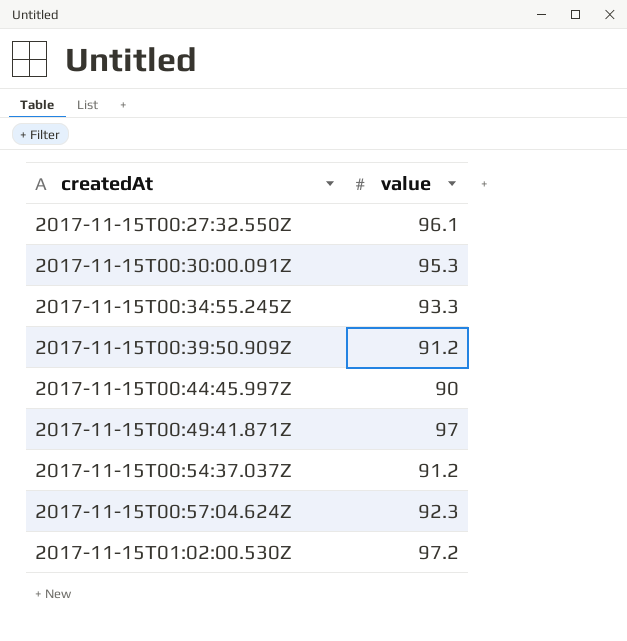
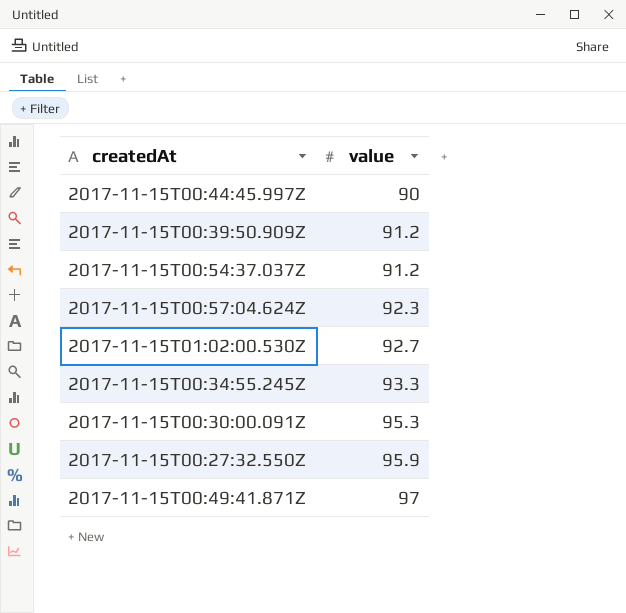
row order: createdAt ascending -> value ascending
2017-11-15T01:02:00.530Z | value: 97.2 -> 92.7
2017-11-15T00:27:32.550Z | value: 96.1 -> 95.9

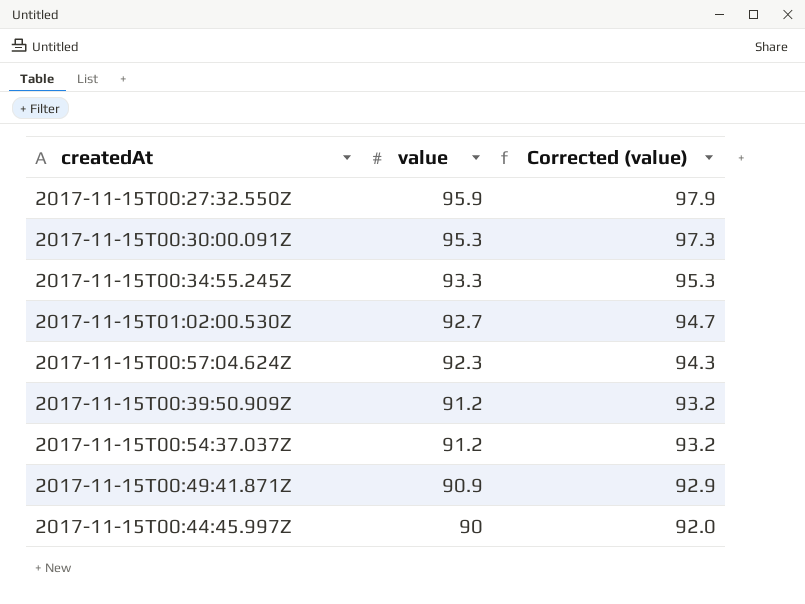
row order: value ascending -> value descending
column Corrected (value) | formula: none -> [value] + 2
2017-11-15T00:49:41.871Z | value: 97 -> 90.9

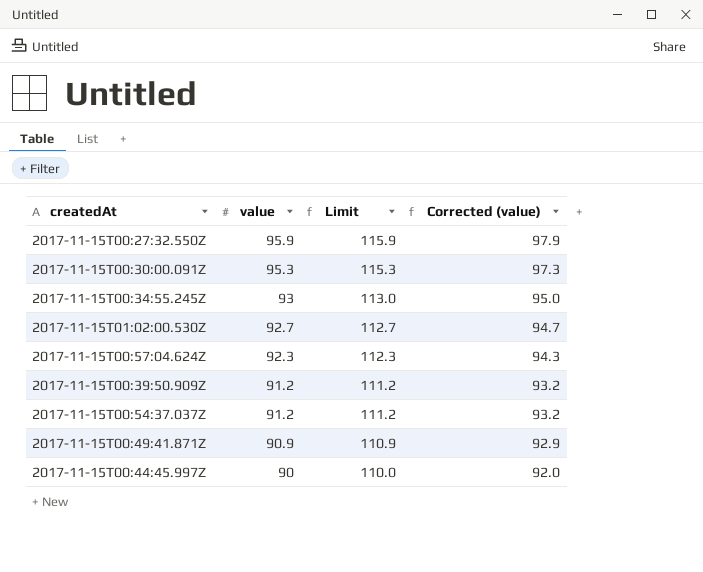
column Limit | formula: none -> [value] + 20
2017-11-15T00:34:55.245Z | value: 93.3 -> 93
2017-11-15T00:34:55.245Z | Corrected (value): 95.3 -> 95.0

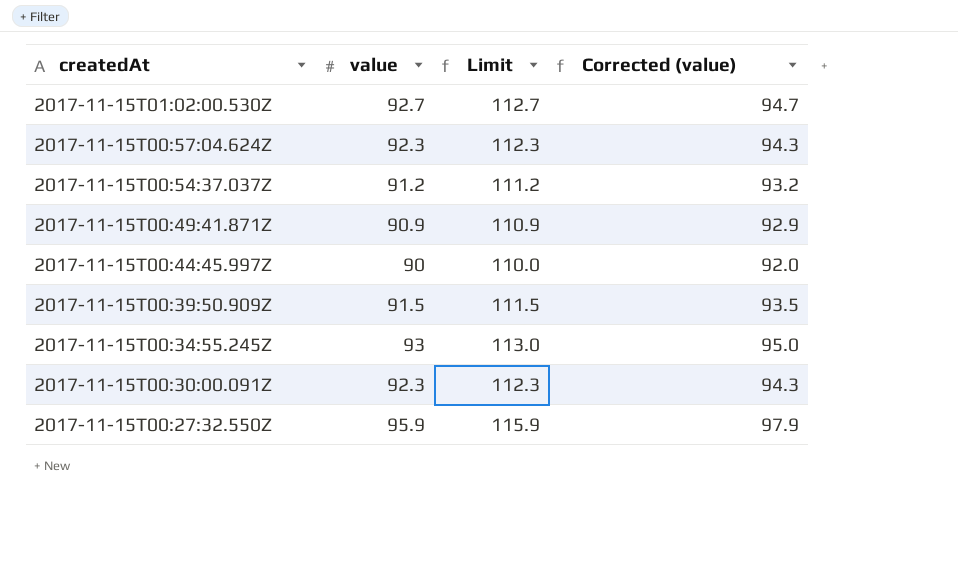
row order: value descending -> createdAt descending
2017-11-15T00:39:50.909Z | value: 91.2 -> 91.5
2017-11-15T00:39:50.909Z | Limit: 111.2 -> 111.5
2017-11-15T00:39:50.909Z | Corrected (value): 93.2 -> 93.5
2017-11-15T00:30:00.091Z | value: 95.3 -> 92.3
2017-11-15T00:30:00.091Z | Limit: 115.3 -> 112.3
2017-11-15T00:30:00.091Z | Corrected (value): 97.3 -> 94.3

